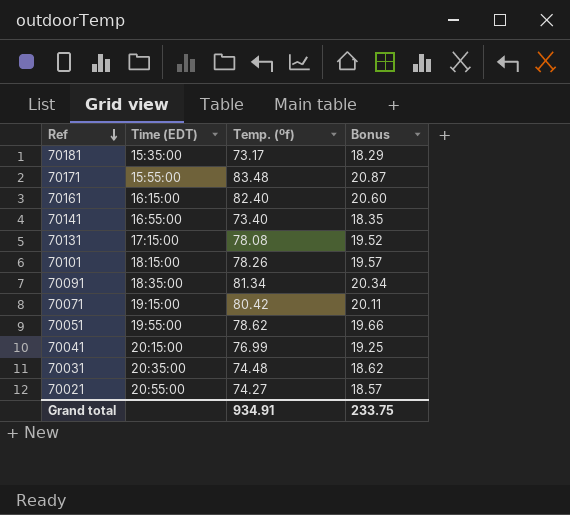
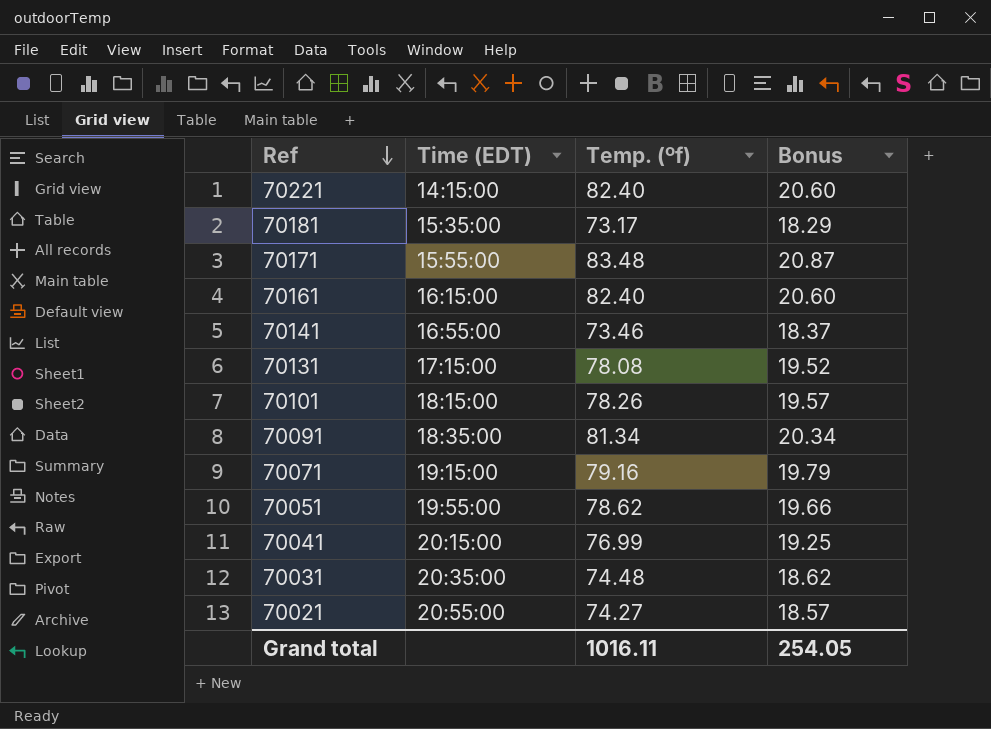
row 70221: none -> 14:15:00 | 82.40 | 20.60
70141 | Temp. (ºf): 73.40 -> 73.46
70141 | Bonus: 18.35 -> 18.37
70071 | Temp. (ºf): 80.42 -> 79.16
70071 | Bonus: 20.11 -> 19.79
Grand total | Temp. (ºf): 934.91 -> 1016.11
Grand total | Bonus: 233.75 -> 254.05

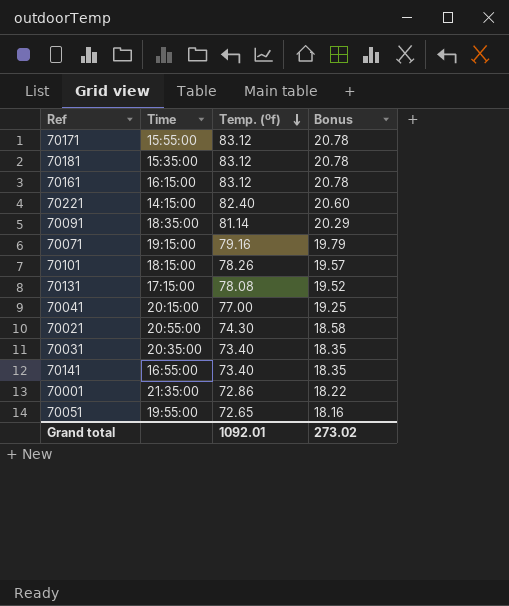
row order: Ref descending -> Temp. (ºf) descending
column name: Time (EDT) -> Time
70171 | Temp. (ºf): 83.48 -> 83.12
70171 | Bonus: 20.87 -> 20.78
70181 | Temp. (ºf): 73.17 -> 83.12
70181 | Bonus: 18.29 -> 20.78
70161 | Temp. (ºf): 82.40 -> 83.12
70161 | Bonus: 20.60 -> 20.78
70091 | Temp. (ºf): 81.34 -> 81.14
70091 | Bonus: 20.34 -> 20.29
70041 | Temp. (ºf): 76.99 -> 77.00
70021 | Temp. (ºf): 74.27 -> 74.30
70021 | Bonus: 18.57 -> 18.58
70031 | Temp. (ºf): 74.48 -> 73.40
70031 | Bonus: 18.62 -> 18.35
70141 | Temp. (ºf): 73.46 -> 73.40
70141 | Bonus: 18.37 -> 18.35
row 70001: none -> 21:35:00 | 72.86 | 18.22
70051 | Temp. (ºf): 78.62 -> 72.65
70051 | Bonus: 19.66 -> 18.16
Grand total | Temp. (ºf): 1016.11 -> 1092.01
Grand total | Bonus: 254.05 -> 273.02

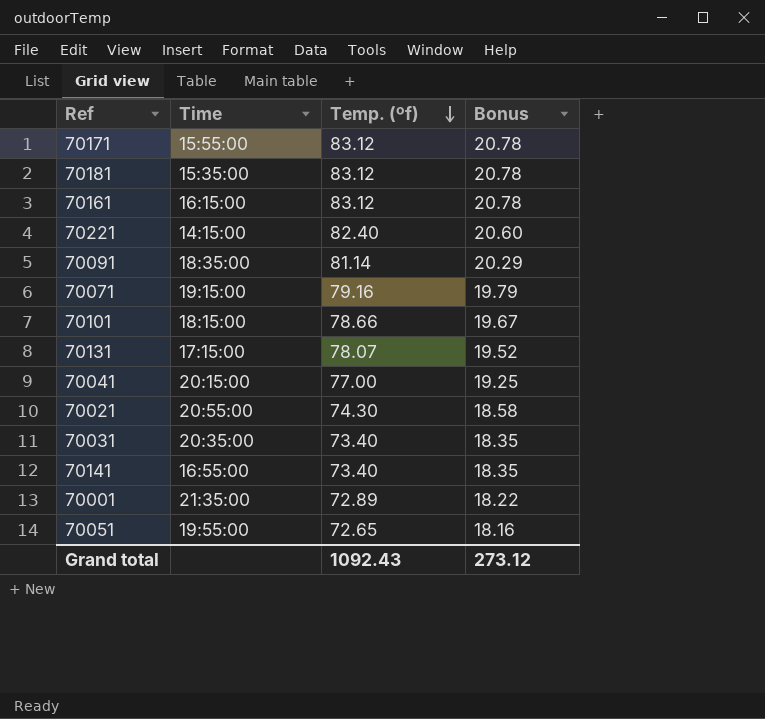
70101 | Temp. (ºf): 78.26 -> 78.66
70101 | Bonus: 19.57 -> 19.67
70131 | Temp. (ºf): 78.08 -> 78.07
70001 | Temp. (ºf): 72.86 -> 72.89
Grand total | Temp. (ºf): 1092.01 -> 1092.43
Grand total | Bonus: 273.02 -> 273.12

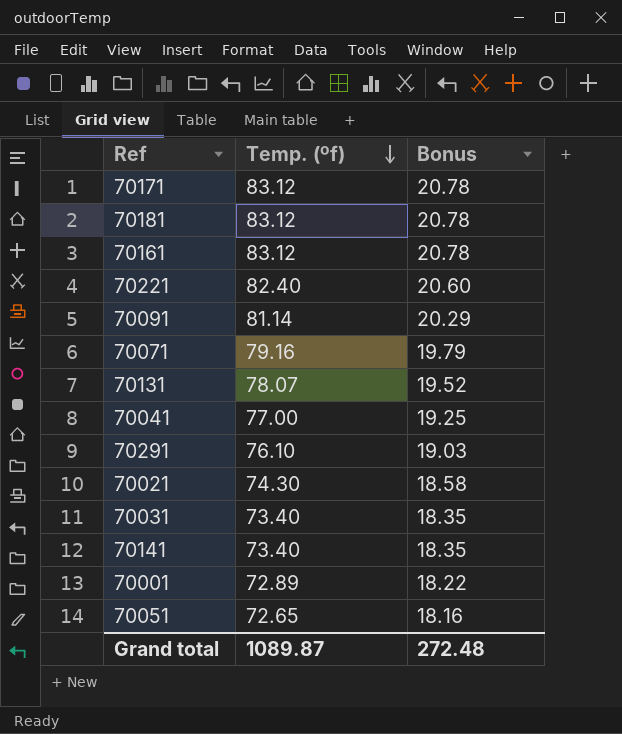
column Time | position: 2 -> none
row 70101: 18:15:00 | 78.66 | 19.67 -> none
row 70291: none -> 76.10 | 19.03
Grand total | Temp. (ºf): 1092.43 -> 1089.87
Grand total | Bonus: 273.12 -> 272.48

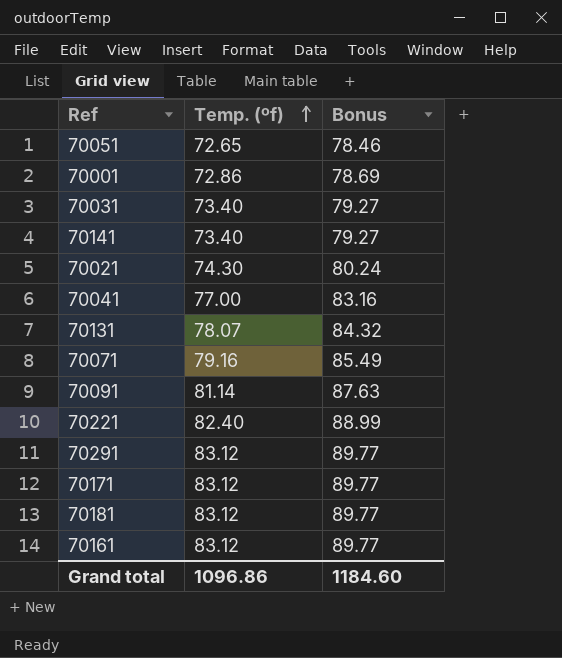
row order: Temp. (ºf) descending -> Temp. (ºf) ascending
column Bonus | formula: [Temp. (ºf)] * 0.25 -> [Temp. (ºf)] * 1.08
70001 | Temp. (ºf): 72.89 -> 72.86
70291 | Temp. (ºf): 76.10 -> 83.12
Grand total | Temp. (ºf): 1089.87 -> 1096.86
Grand total | Bonus: 272.48 -> 1184.60

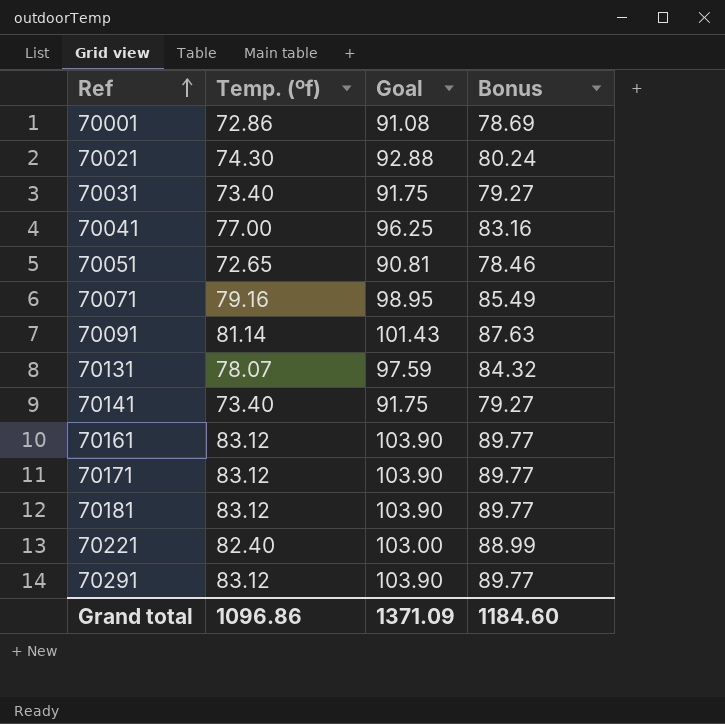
row order: Temp. (ºf) ascending -> Ref ascending
column Goal | formula: none -> [Temp. (ºf)] * 1.25

